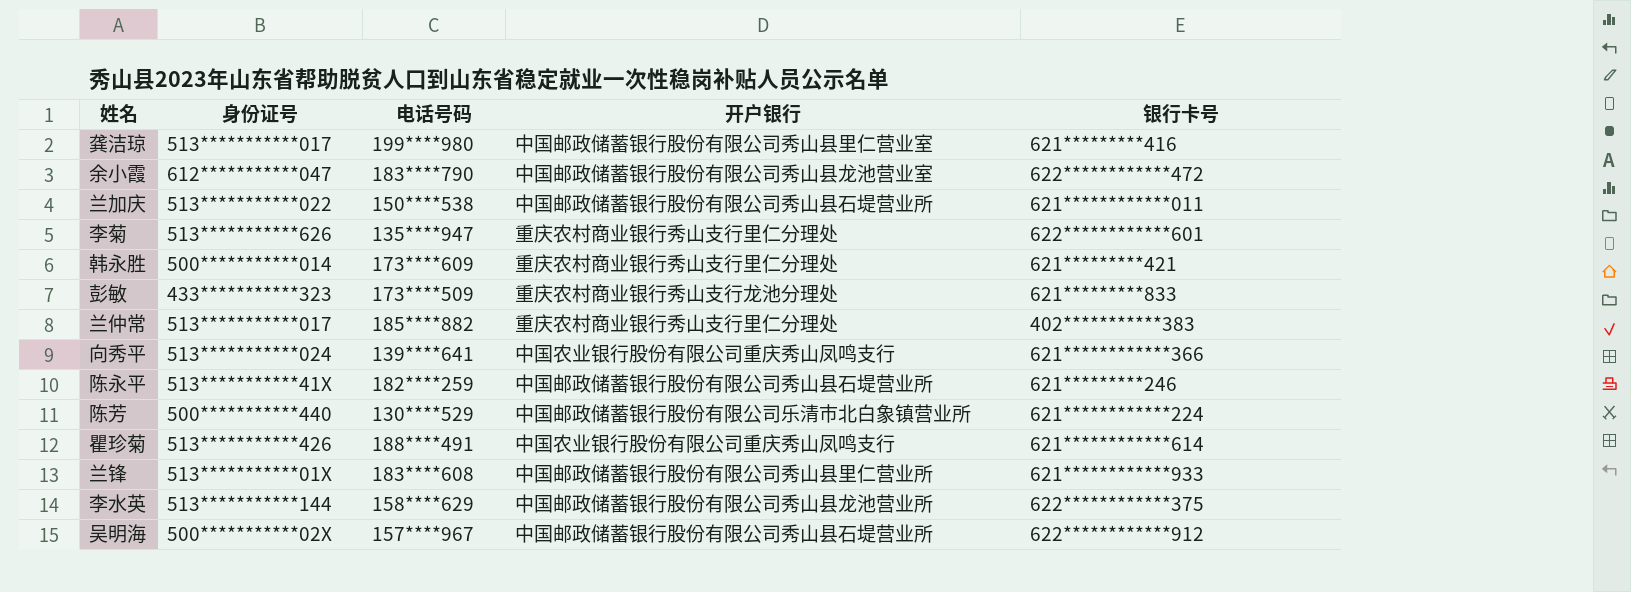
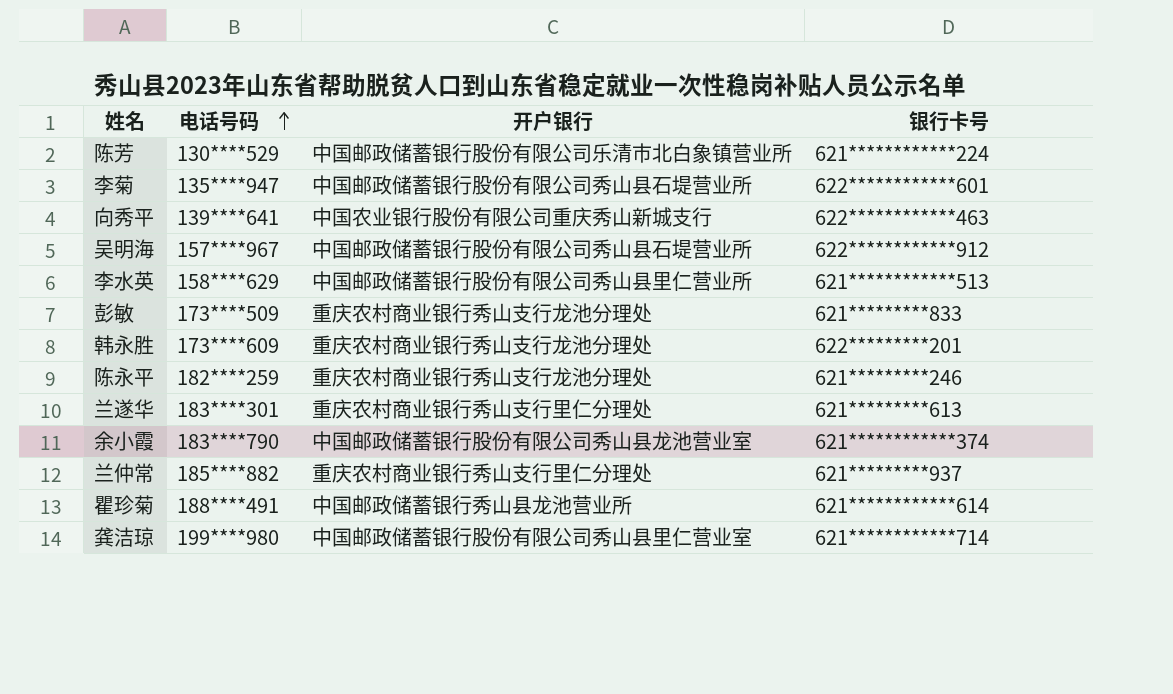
row order: none -> 电话号码 ascending
column 身份证号 | position: 2 -> none
row 兰加庆: 513***********022 | 150****538 | 中国邮政储蓄银行股份有限公司秀山县石堤营业所 | 621************011 -> none
row 兰锋: 513***********01X | 183****608 | 中国邮政储蓄银行股份有限公司秀山县里仁营业所 | 621************933 -> none
李菊 | 开户银行: 重庆农村商业银行秀山支行里仁分理处 -> 中国邮政储蓄银行股份有限公司秀山县石堤营业所
向秀平 | 开户银行: 中国农业银行股份有限公司重庆秀山凤鸣支行 -> 中国农业银行股份有限公司重庆秀山新城支行
向秀平 | 银行卡号: 621************366 -> 622************463
李水英 | 开户银行: 中国邮政储蓄银行股份有限公司秀山县龙池营业所 -> 中国邮政储蓄银行股份有限公司秀山县里仁营业所
李水英 | 银行卡号: 622************375 -> 621************513
韩永胜 | 开户银行: 重庆农村商业银行秀山支行里仁分理处 -> 重庆农村商业银行秀山支行龙池分理处
韩永胜 | 银行卡号: 621*********421 -> 622*********201
陈永平 | 开户银行: 中国邮政储蓄银行股份有限公司秀山县石堤营业所 -> 重庆农村商业银行秀山支行龙池分理处
row 兰遂华: none -> 183****301 | 重庆农村商业银行秀山支行里仁分理处 | 621*********613
余小霞 | 银行卡号: 622************472 -> 621************374
兰仲常 | 银行卡号: 402***********383 -> 621*********937
瞿珍菊 | 开户银行: 中国农业银行股份有限公司重庆秀山凤鸣支行 -> 中国邮政储蓄银行秀山县龙池营业所
龚洁琼 | 银行卡号: 621*********416 -> 621************714

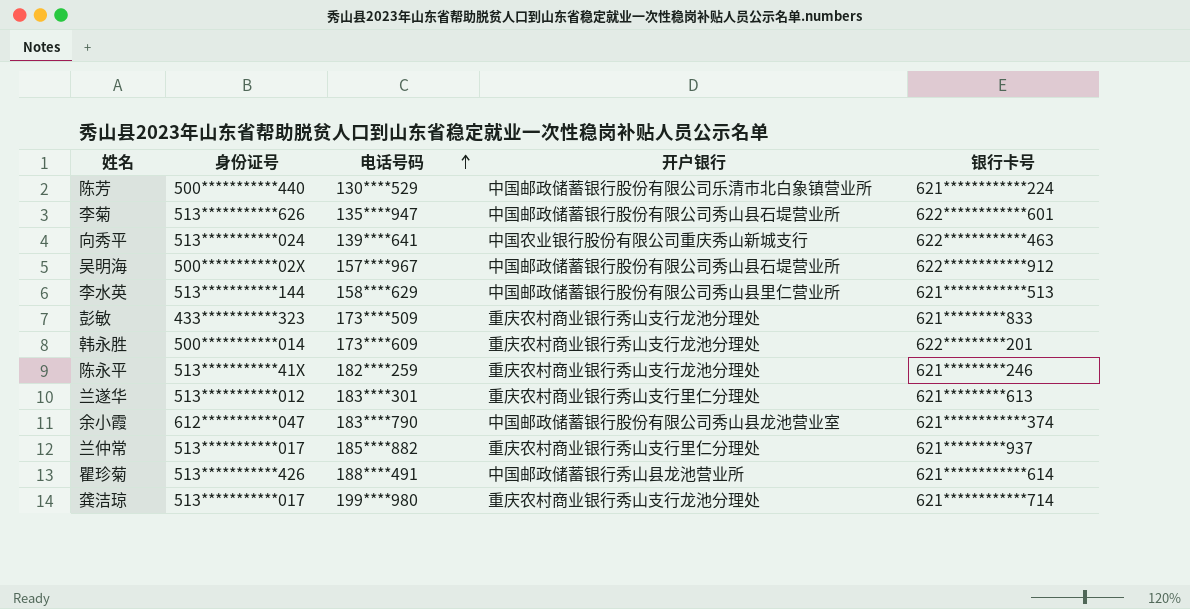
column 身份证号 | position: none -> 2
龚洁琼 | 开户银行: 中国邮政储蓄银行股份有限公司秀山县里仁营业室 -> 重庆农村商业银行秀山支行龙池分理处

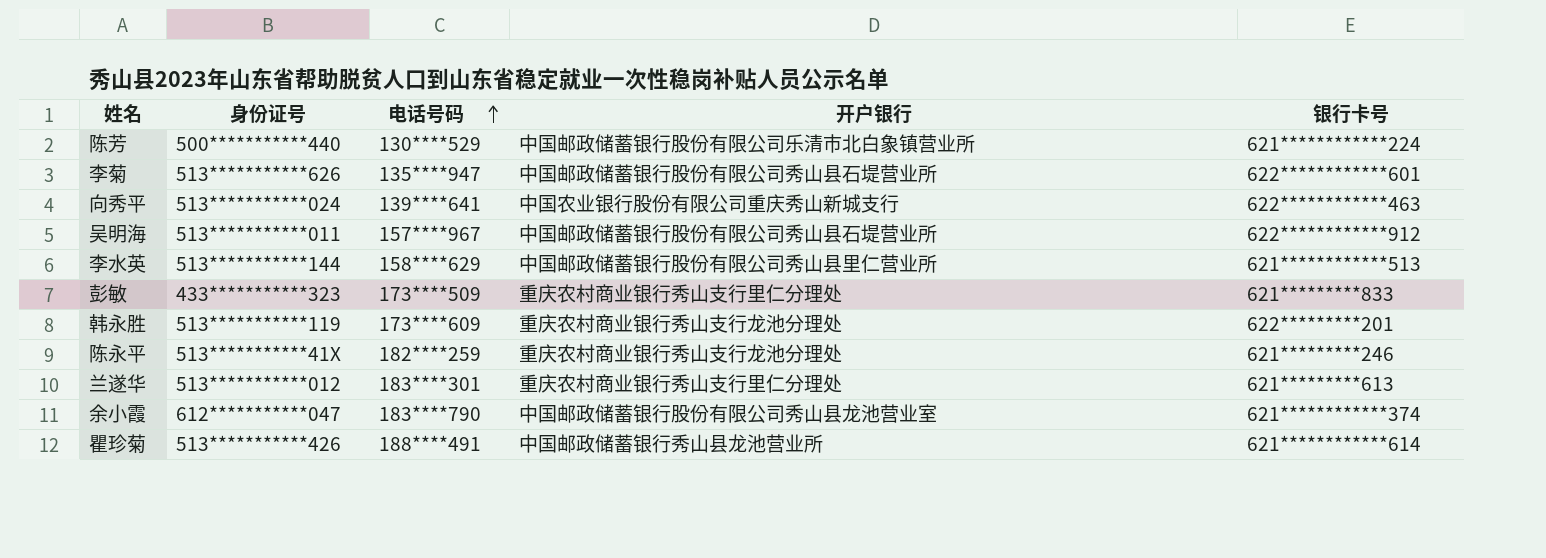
row 兰仲常: 513***********017 | 185****882 | 重庆农村商业银行秀山支行里仁分理处 | 621*********937 -> none
row 龚洁琼: 513***********017 | 199****980 | 重庆农村商业银行秀山支行龙池分理处 | 621************714 -> none
吴明海 | 身份证号: 500***********02X -> 513***********011
彭敏 | 开户银行: 重庆农村商业银行秀山支行龙池分理处 -> 重庆农村商业银行秀山支行里仁分理处
韩永胜 | 身份证号: 500***********014 -> 513***********119

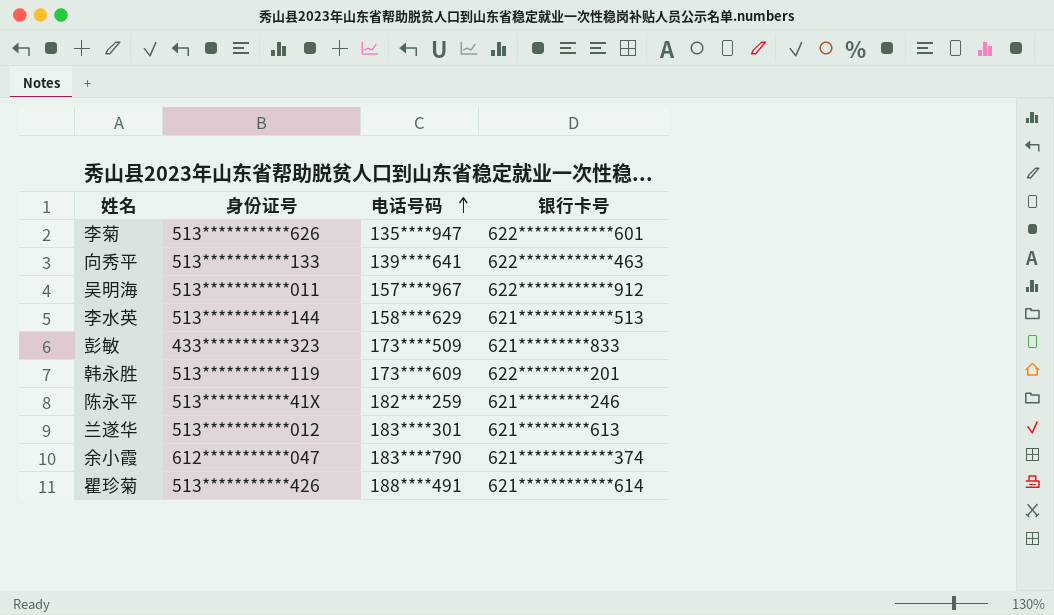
column 开户银行 | position: 4 -> none
row 陈芳: 500***********440 | 130****529 | 中国邮政储蓄银行股份有限公司乐清市北白象镇营业所 | 621************224 -> none
向秀平 | 身份证号: 513***********024 -> 513***********133

